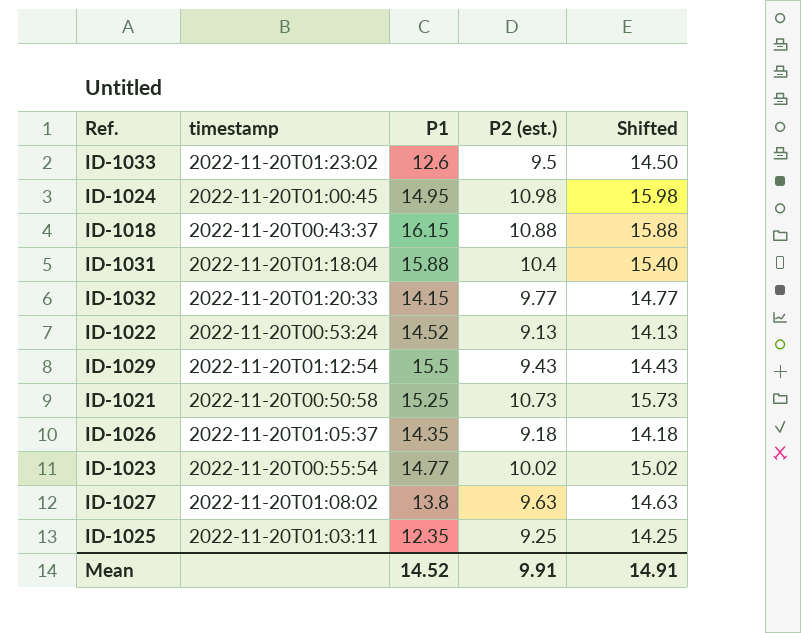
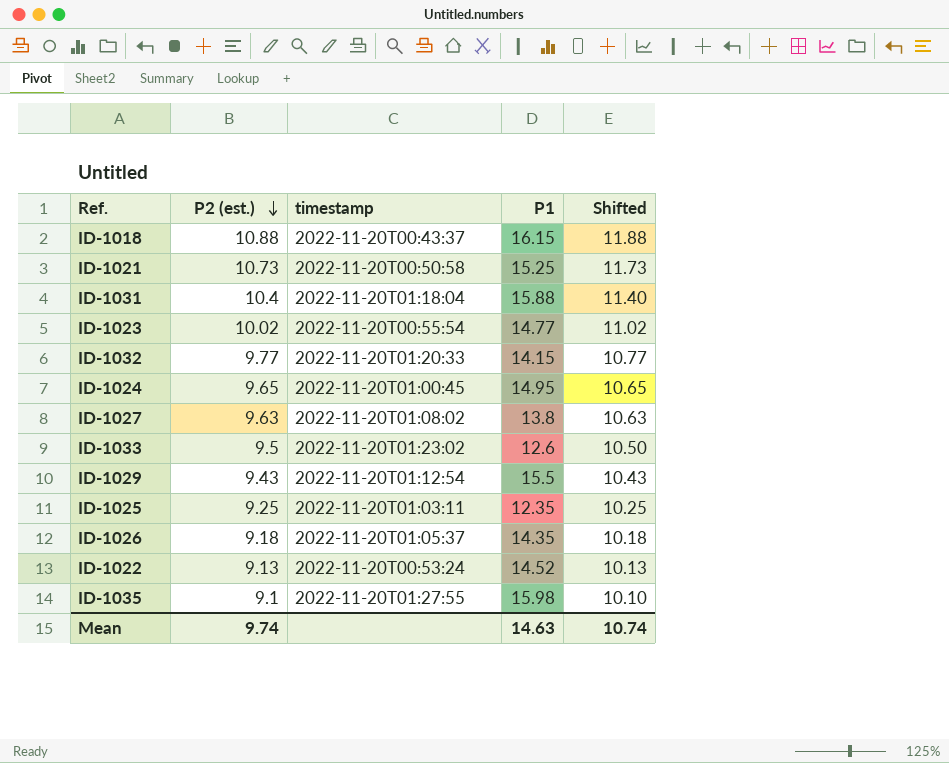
row order: none -> P2 (est.) descending
column P2 (est.) | position: 4 -> 2
column Shifted | formula: [P2 (est.)] + 5 -> [P2 (est.)] + 1
ID-1024 | P2 (est.): 10.98 -> 9.65
row ID-1035: none -> 9.1 | 2022-11-20T01:27:55 | 15.98 | 10.10
Mean | P2 (est.): 9.91 -> 9.74
Mean | P1: 14.52 -> 14.63
Mean | Shifted: 14.91 -> 10.74

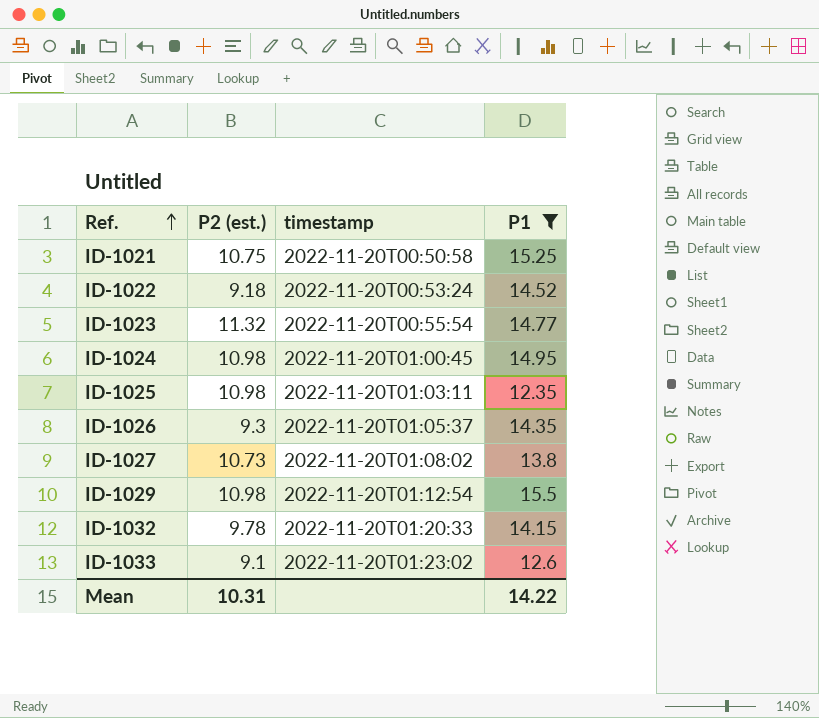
filter: none -> P1 <= 15.5
row order: P2 (est.) descending -> Ref. ascending
column Shifted | formula: [P2 (est.)] + 1 -> none
ID-1021 | P2 (est.): 10.73 -> 10.75
ID-1022 | P2 (est.): 9.13 -> 9.18
ID-1023 | P2 (est.): 10.02 -> 11.32
ID-1024 | P2 (est.): 9.65 -> 10.98
ID-1025 | P2 (est.): 9.25 -> 10.98
ID-1026 | P2 (est.): 9.18 -> 9.3
ID-1027 | P2 (est.): 9.63 -> 10.73
ID-1029 | P2 (est.): 9.43 -> 10.98
ID-1032 | P2 (est.): 9.77 -> 9.78
ID-1033 | P2 (est.): 9.5 -> 9.1
Mean | P2 (est.): 9.74 -> 10.31
Mean | P1: 14.63 -> 14.22

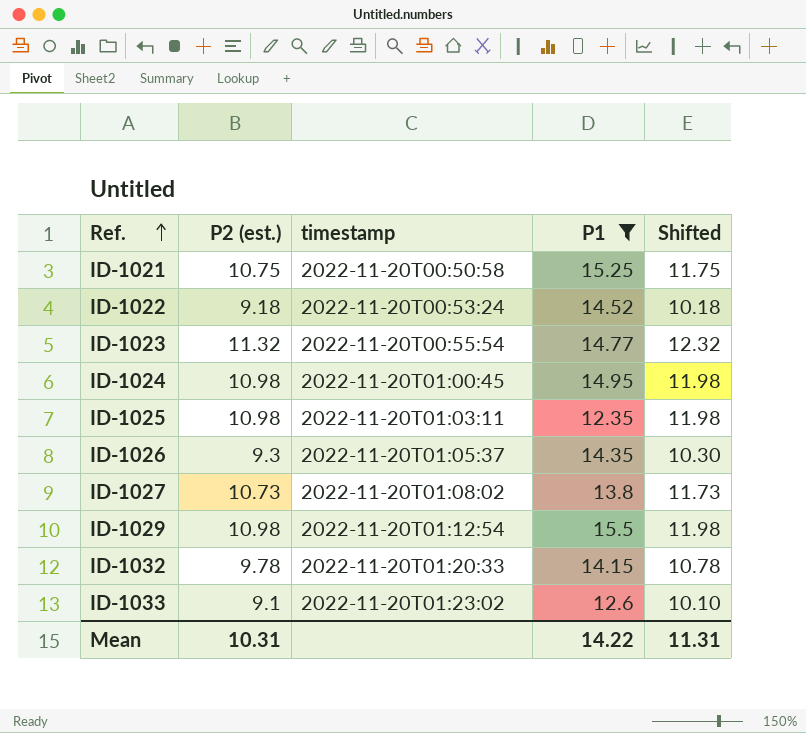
column Shifted | formula: none -> [P2 (est.)] + 1

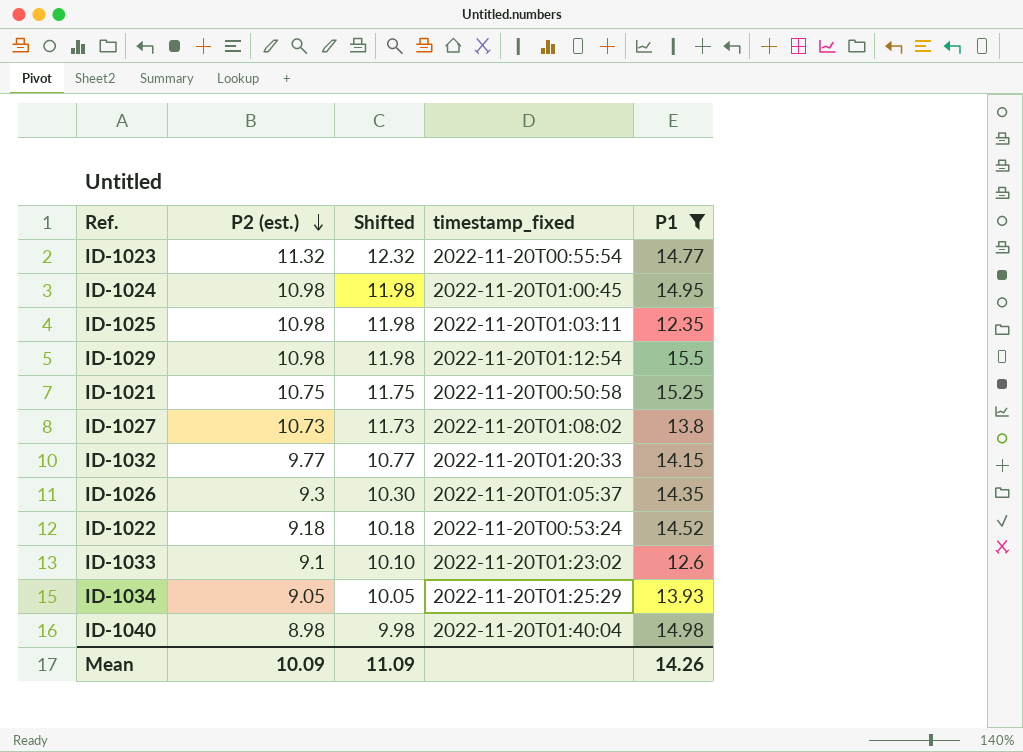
row order: Ref. ascending -> P2 (est.) descending
column Shifted | position: 5 -> 3
column name: timestamp -> timestamp_fixed
ID-1032 | P2 (est.): 9.78 -> 9.77
ID-1032 | Shifted: 10.78 -> 10.77
row ID-1034: none -> 9.05 | 10.05 | 2022-11-20T01:25:29 | 13.93
row ID-1040: none -> 8.98 | 9.98 | 2022-11-20T01:40:04 | 14.98
Mean | P2 (est.): 10.31 -> 10.09
Mean | Shifted: 11.31 -> 11.09
Mean | P1: 14.22 -> 14.26

